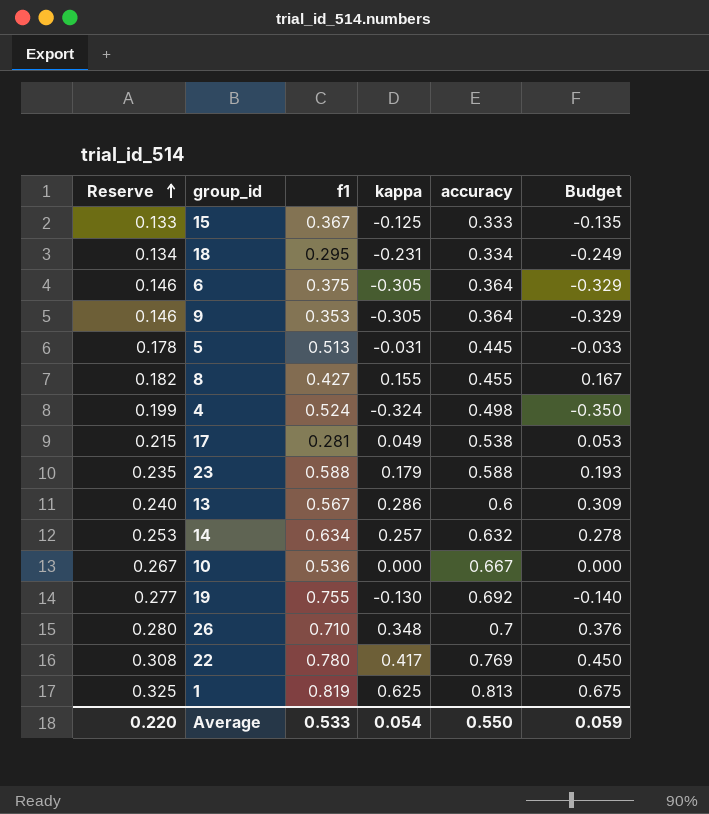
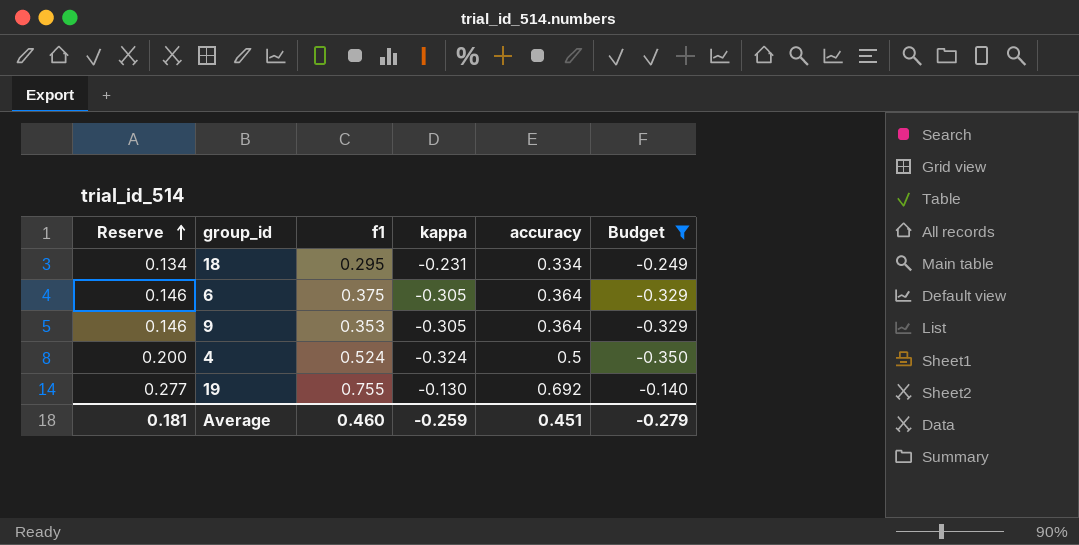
filter: none -> Budget <= -0.140
4 | Reserve: 0.199 -> 0.200
4 | accuracy: 0.498 -> 0.5
Average | Reserve: 0.220 -> 0.181
Average | f1: 0.533 -> 0.460
Average | kappa: 0.054 -> -0.259
Average | accuracy: 0.550 -> 0.451
Average | Budget: 0.059 -> -0.279

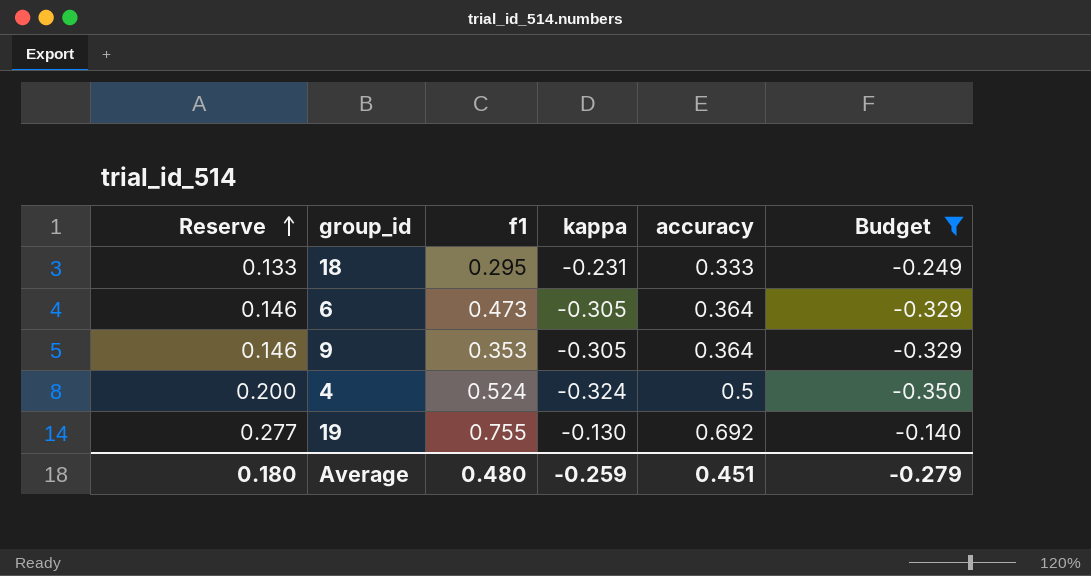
18 | Reserve: 0.134 -> 0.133
18 | accuracy: 0.334 -> 0.333
6 | f1: 0.375 -> 0.473
Average | Reserve: 0.181 -> 0.180
Average | f1: 0.460 -> 0.480

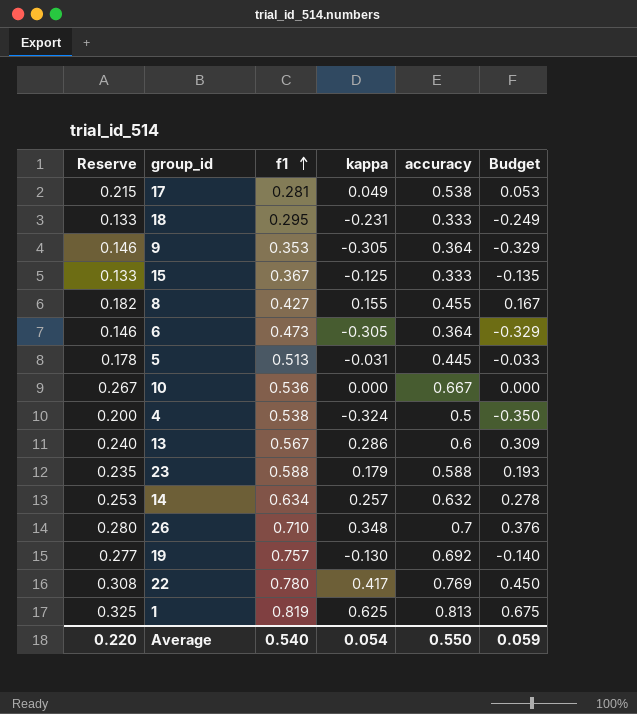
filter: Budget <= -0.140 -> none
row order: Reserve ascending -> f1 ascending
4 | f1: 0.524 -> 0.538
19 | f1: 0.755 -> 0.757
Average | Reserve: 0.180 -> 0.220
Average | f1: 0.480 -> 0.540
Average | kappa: -0.259 -> 0.054
Average | accuracy: 0.451 -> 0.550
Average | Budget: -0.279 -> 0.059

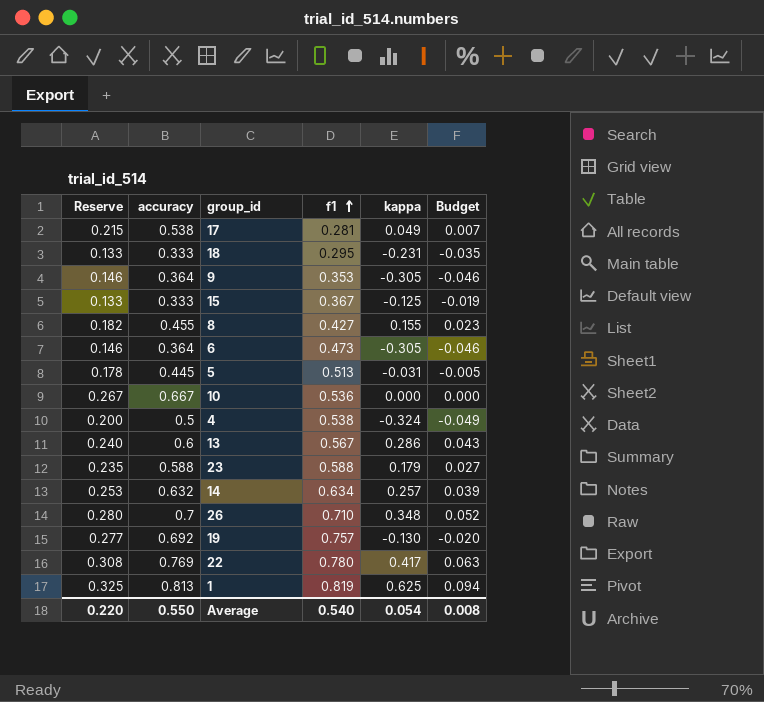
column accuracy | position: 5 -> 2
column Budget | formula: [kappa] * 1.08 -> [kappa] * 0.15
Average | Budget: 0.059 -> 0.008

